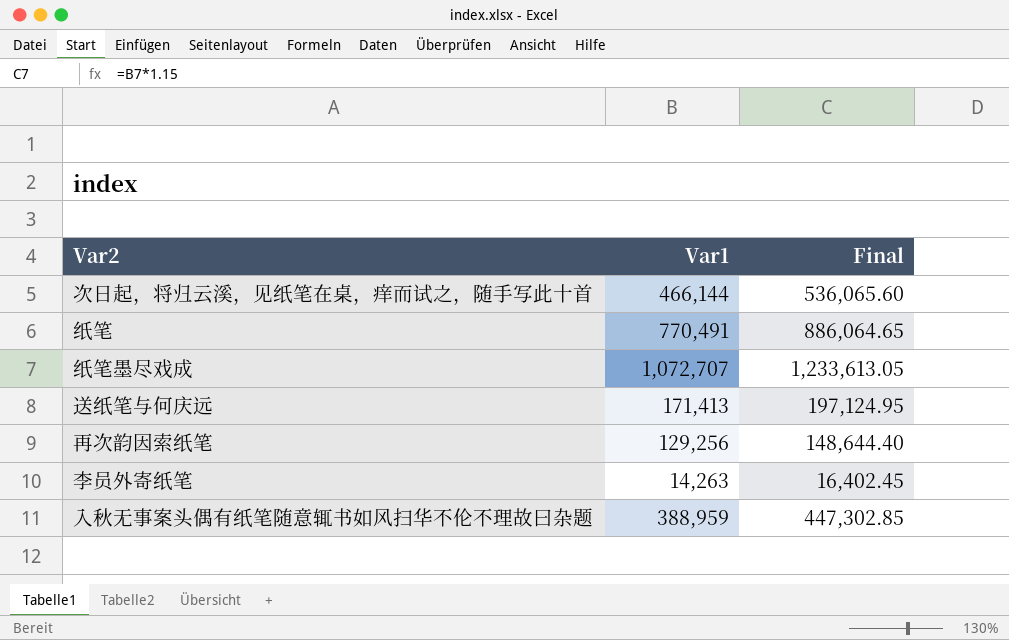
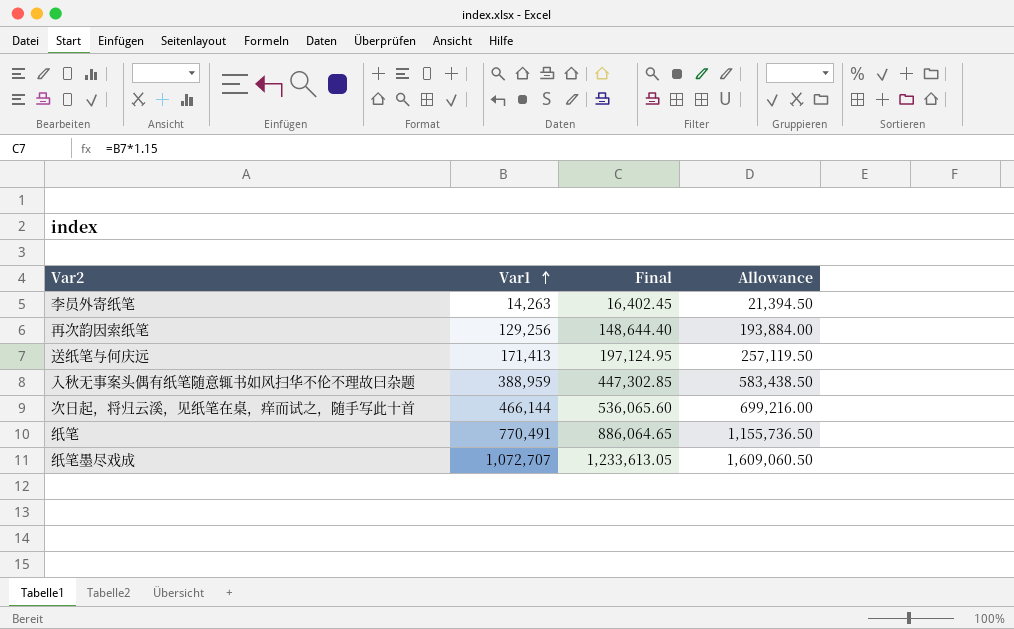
row order: none -> Var1 ascending
column Allowance | formula: none -> [Var1] * 1.5

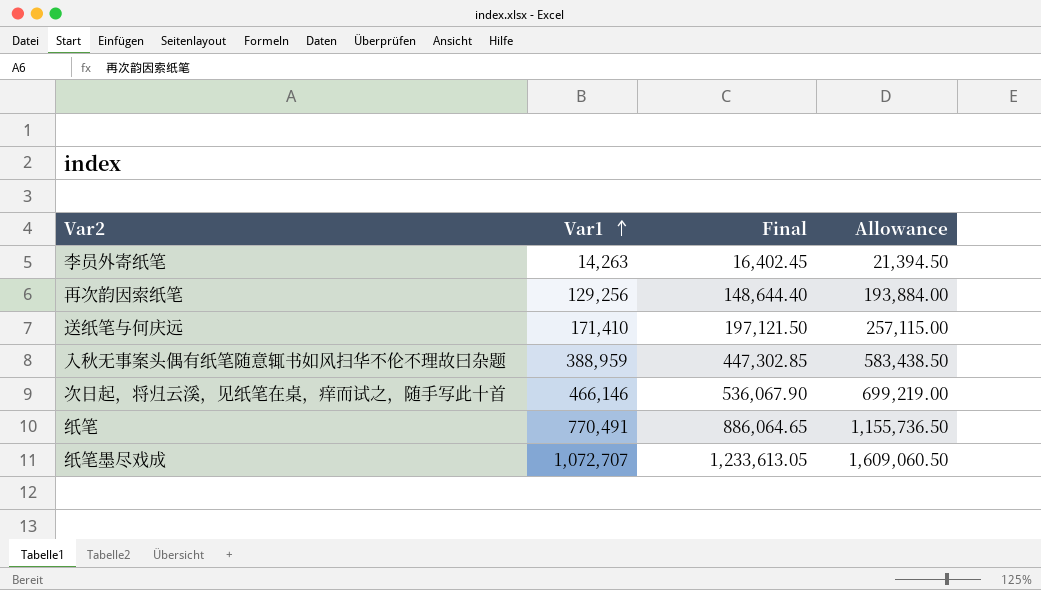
送纸笔与何庆远 | Var1: 171,413 -> 171,410
送纸笔与何庆远 | Final: 197,124.95 -> 197,121.50
送纸笔与何庆远 | Allowance: 257,119.50 -> 257,115.00
次日起，将归云溪，见纸笔在桌，痒而试之，随手写此十首 | Var1: 466,144 -> 466,146
次日起，将归云溪，见纸笔在桌，痒而试之，随手写此十首 | Final: 536,065.60 -> 536,067.90
次日起，将归云溪，见纸笔在桌，痒而试之，随手写此十首 | Allowance: 699,216.00 -> 699,219.00

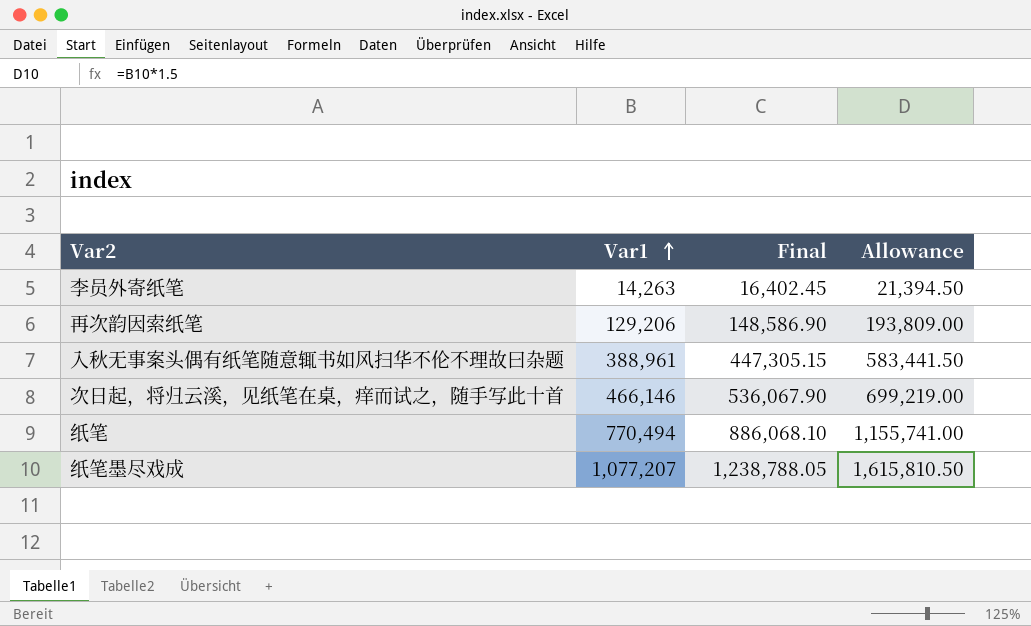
row 送纸笔与何庆远: 171,410 | 197,121.50 | 257,115.00 -> none
再次韵因索纸笔 | Var1: 129,256 -> 129,206
再次韵因索纸笔 | Final: 148,644.40 -> 148,586.90
再次韵因索纸笔 | Allowance: 193,884.00 -> 193,809.00
入秋无事案头偶有纸笔随意辄书如风扫华不伦不理故曰杂题 | Var1: 388,959 -> 388,961
入秋无事案头偶有纸笔随意辄书如风扫华不伦不理故曰杂题 | Final: 447,302.85 -> 447,305.15
入秋无事案头偶有纸笔随意辄书如风扫华不伦不理故曰杂题 | Allowance: 583,438.50 -> 583,441.50
纸笔 | Var1: 770,491 -> 770,494
纸笔 | Final: 886,064.65 -> 886,068.10
纸笔 | Allowance: 1,155,736.50 -> 1,155,741.00
纸笔墨尽戏成 | Var1: 1,072,707 -> 1,077,207
纸笔墨尽戏成 | Final: 1,233,613.05 -> 1,238,788.05
纸笔墨尽戏成 | Allowance: 1,609,060.50 -> 1,615,810.50

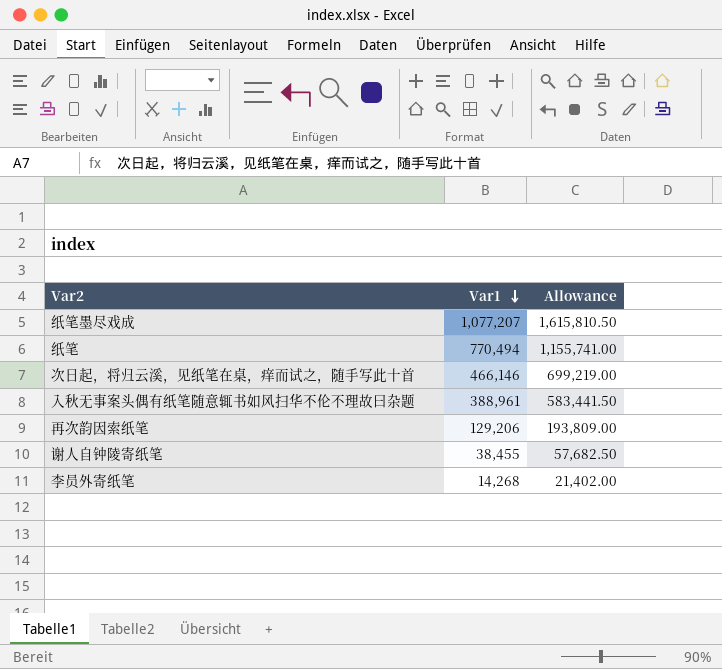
row order: Var1 ascending -> Var1 descending
column Final | formula: [Var1] * 1.15 -> none
row 谢人自钟陵寄纸笔: none -> 38,455 | 57,682.50
李员外寄纸笔 | Var1: 14,263 -> 14,268
李员外寄纸笔 | Allowance: 21,394.50 -> 21,402.00

